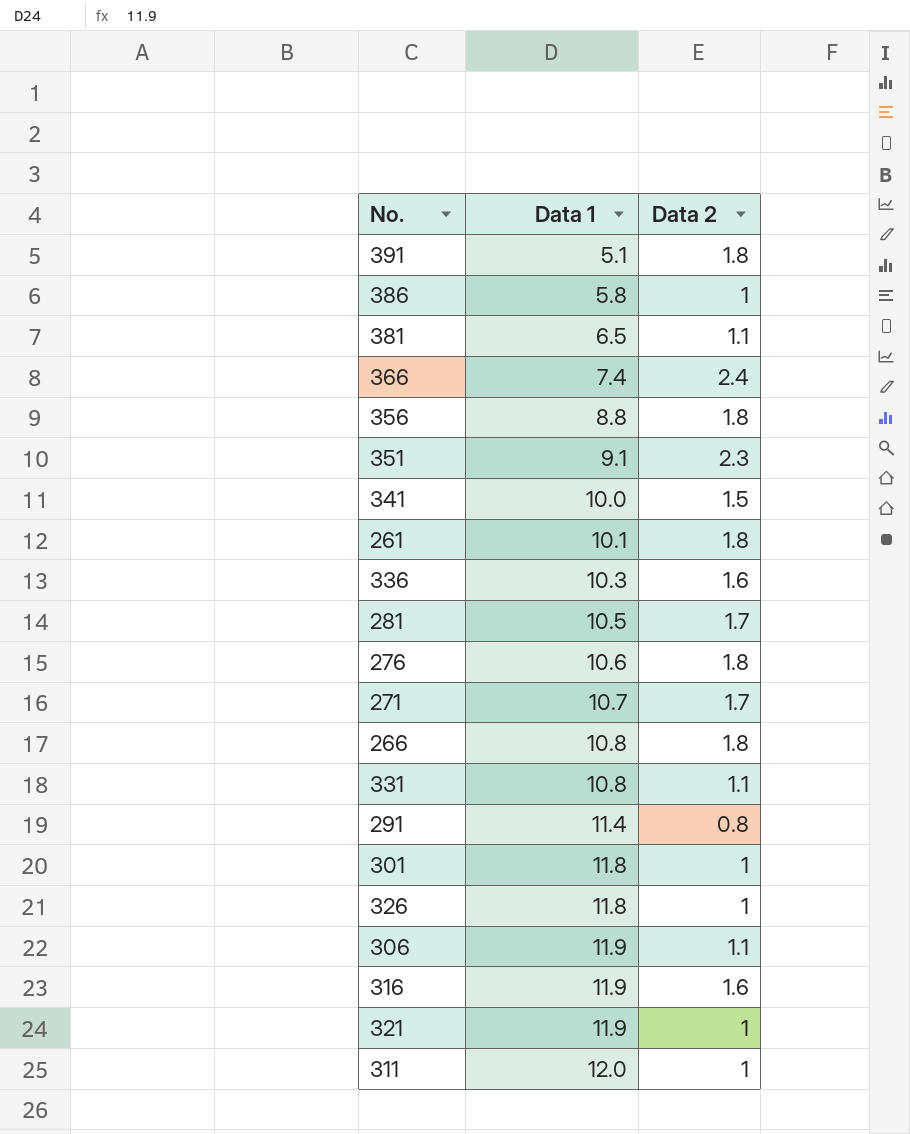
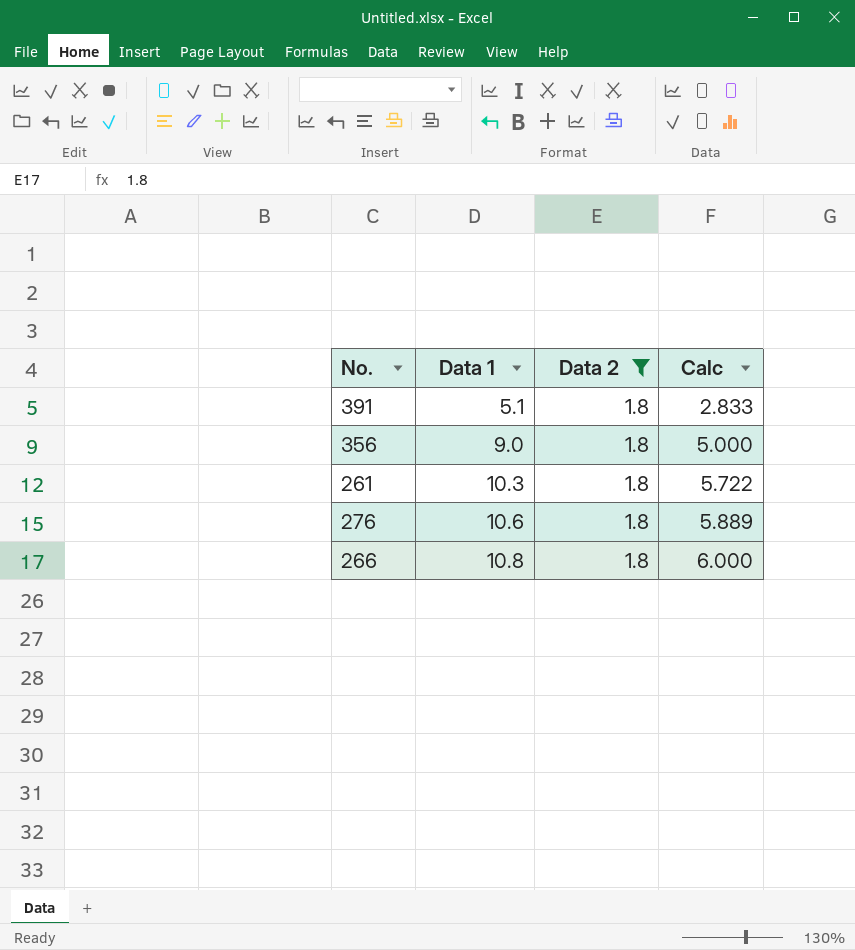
filter: none -> Data 2 = 1.8
column Calc | formula: none -> [Data 1] / [Data 2]
356 | Data 1: 8.8 -> 9.0
261 | Data 1: 10.1 -> 10.3

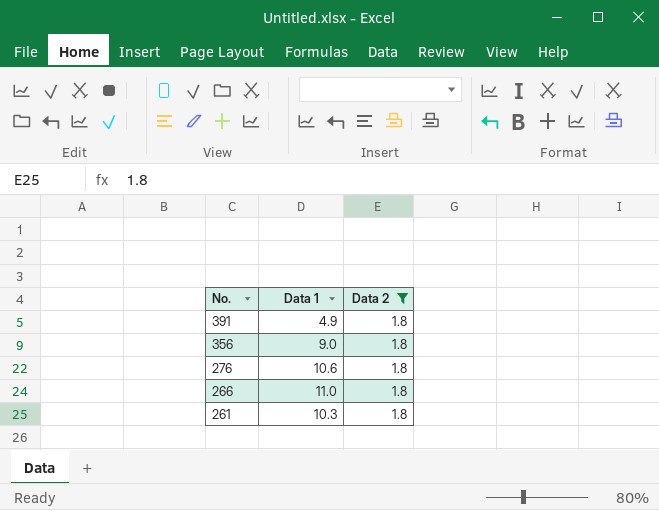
row order: Data 1 ascending -> No. descending
column Calc | formula: [Data 1] / [Data 2] -> none
391 | Data 1: 5.1 -> 4.9
266 | Data 1: 10.8 -> 11.0

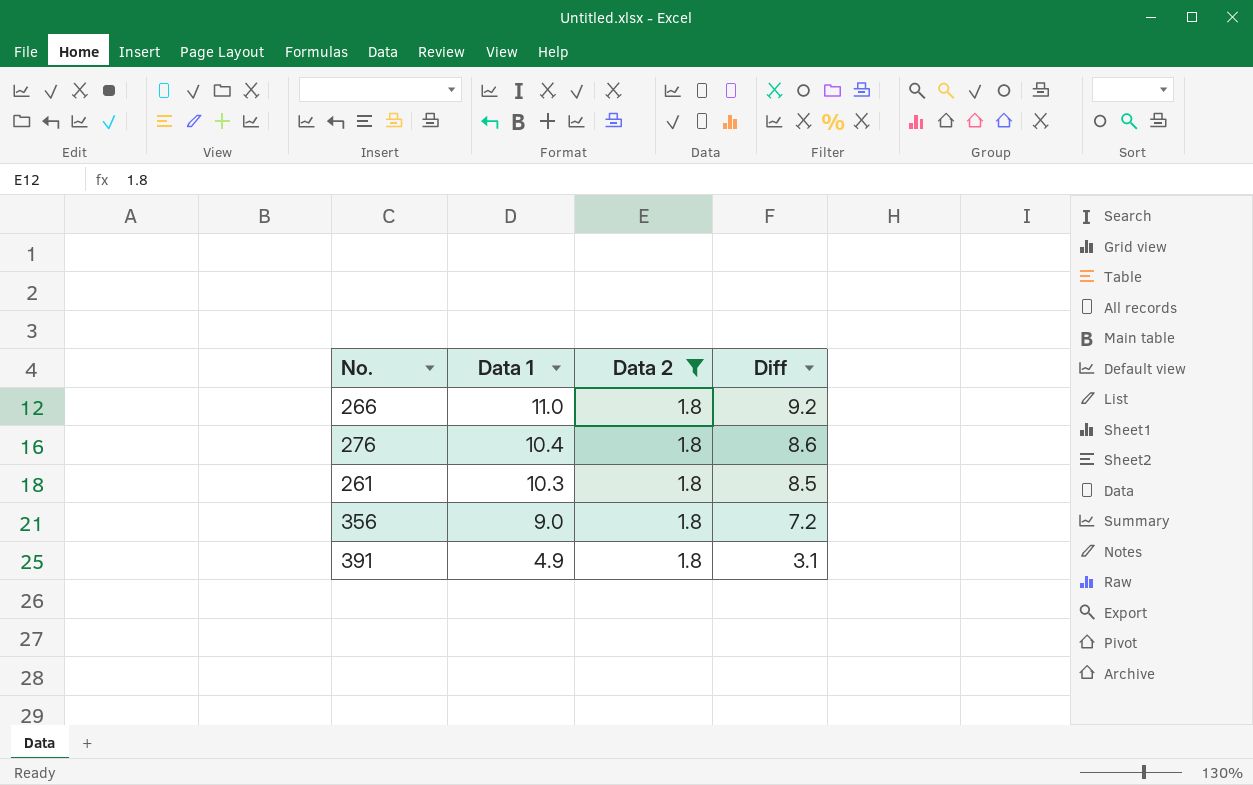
row order: No. descending -> Data 1 descending
column Diff | formula: none -> [Data 1] - [Data 2]
276 | Data 1: 10.6 -> 10.4

